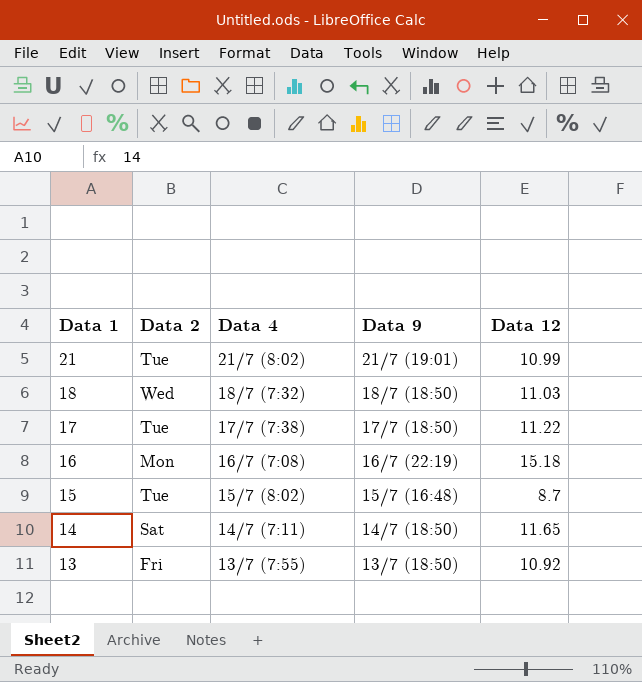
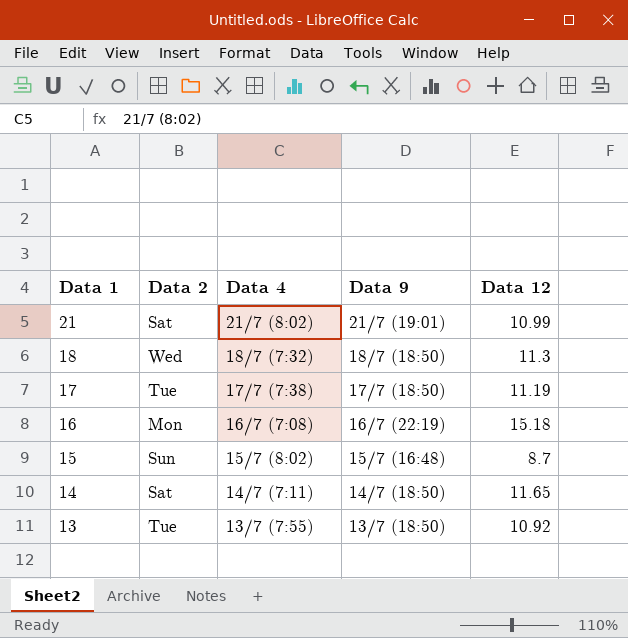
21 | Data 2: Tue -> Sat
18 | Data 12: 11.03 -> 11.3
17 | Data 12: 11.22 -> 11.19
15 | Data 2: Tue -> Sun
13 | Data 2: Fri -> Tue

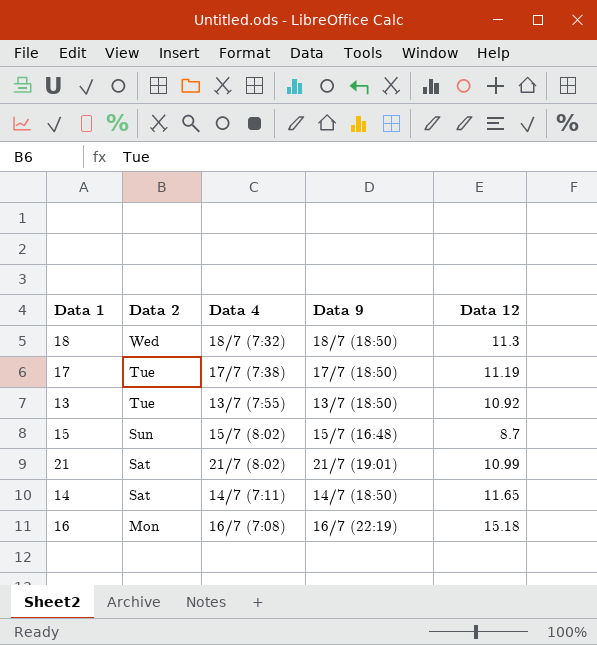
row order: Data 1 descending -> Data 2 descending

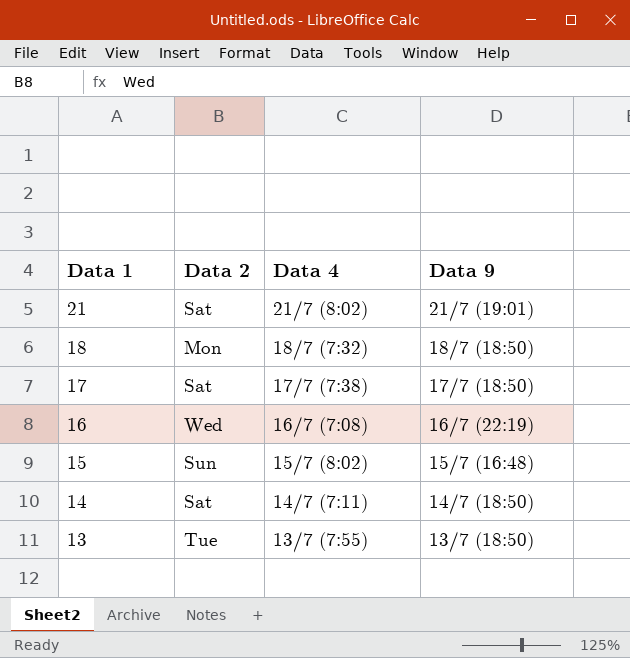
row order: Data 2 descending -> Data 1 descending
column Data 12 | position: 5 -> none
18 | Data 2: Wed -> Mon
17 | Data 2: Tue -> Sat
16 | Data 2: Mon -> Wed

